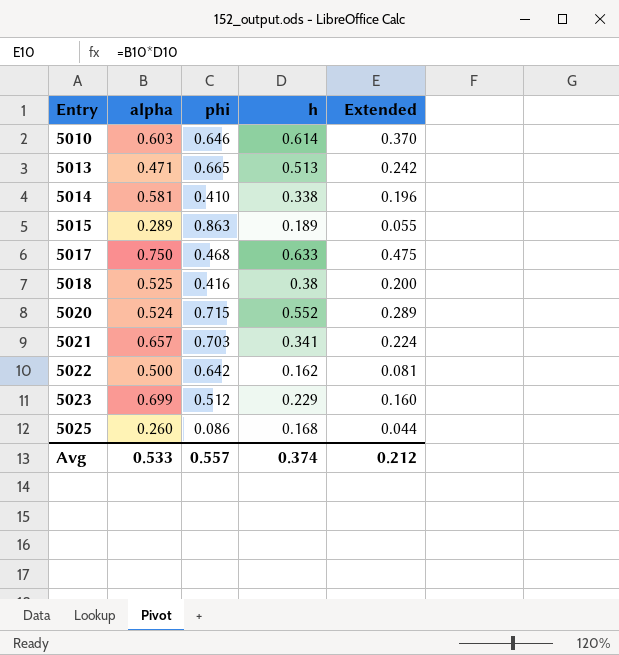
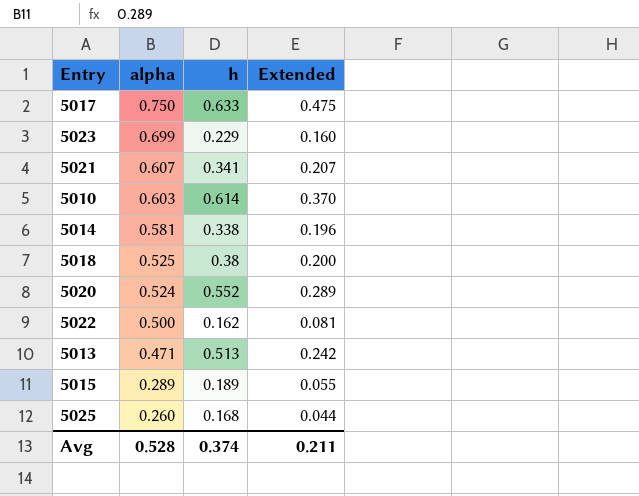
row order: Entry ascending -> alpha descending
column phi | position: 3 -> none
5021 | alpha: 0.657 -> 0.607
5021 | Extended: 0.224 -> 0.207
Avg | alpha: 0.533 -> 0.528
Avg | Extended: 0.212 -> 0.211

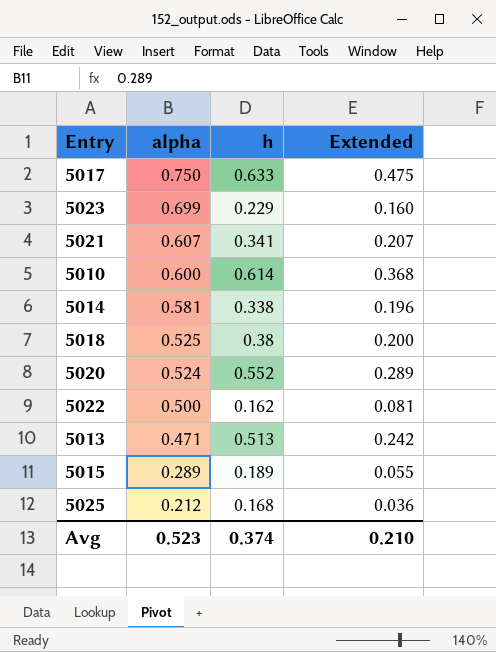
5010 | alpha: 0.603 -> 0.600
5010 | Extended: 0.370 -> 0.368
5025 | alpha: 0.260 -> 0.212
5025 | Extended: 0.044 -> 0.036
Avg | alpha: 0.528 -> 0.523
Avg | Extended: 0.211 -> 0.210

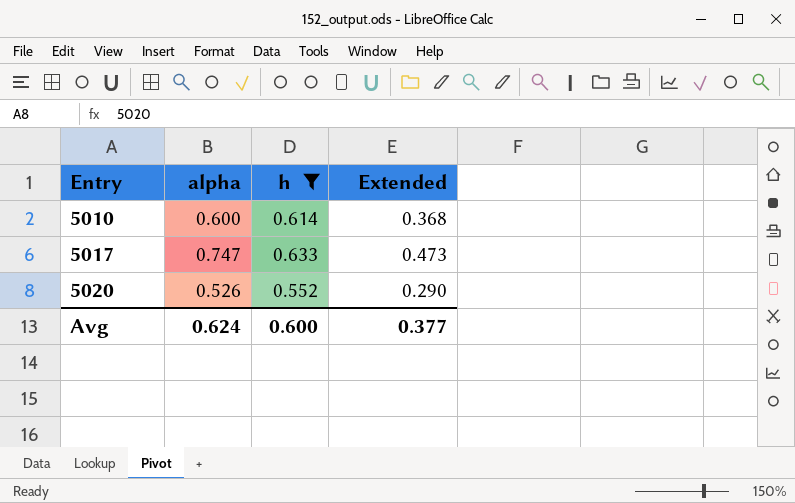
filter: none -> h >= 0.552
row order: alpha descending -> Entry ascending
5017 | alpha: 0.750 -> 0.747
5017 | Extended: 0.475 -> 0.473
5020 | alpha: 0.524 -> 0.526
5020 | Extended: 0.289 -> 0.290
Avg | alpha: 0.523 -> 0.624
Avg | h: 0.374 -> 0.600
Avg | Extended: 0.210 -> 0.377

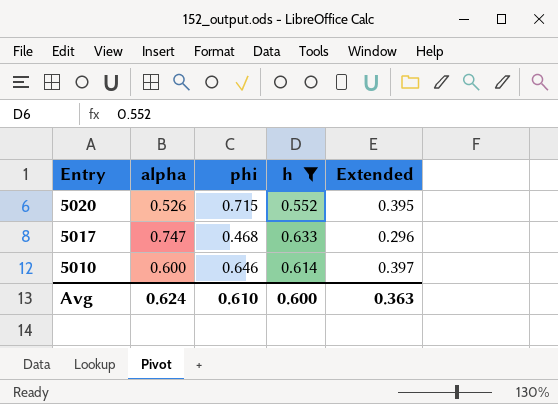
row order: Entry ascending -> Entry descending
column phi | position: none -> 3
column Extended | formula: [alpha] * [h] -> [phi] * [h]
Avg | Extended: 0.377 -> 0.363

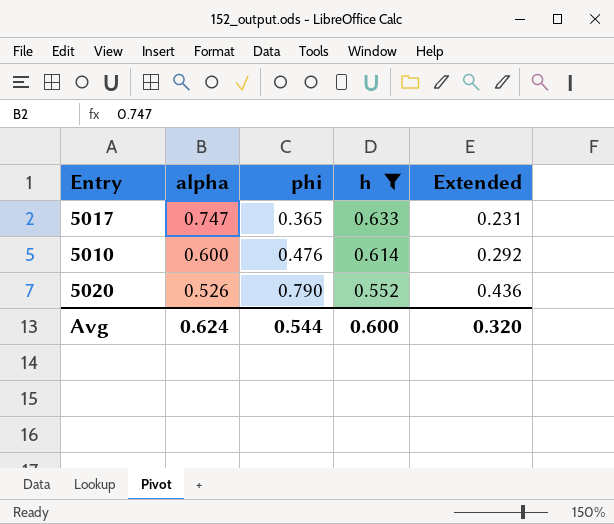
row order: Entry descending -> alpha descending
5017 | phi: 0.468 -> 0.365
5017 | Extended: 0.296 -> 0.231
5010 | phi: 0.646 -> 0.476
5010 | Extended: 0.397 -> 0.292
5020 | phi: 0.715 -> 0.790
5020 | Extended: 0.395 -> 0.436
Avg | phi: 0.610 -> 0.544
Avg | Extended: 0.363 -> 0.320

